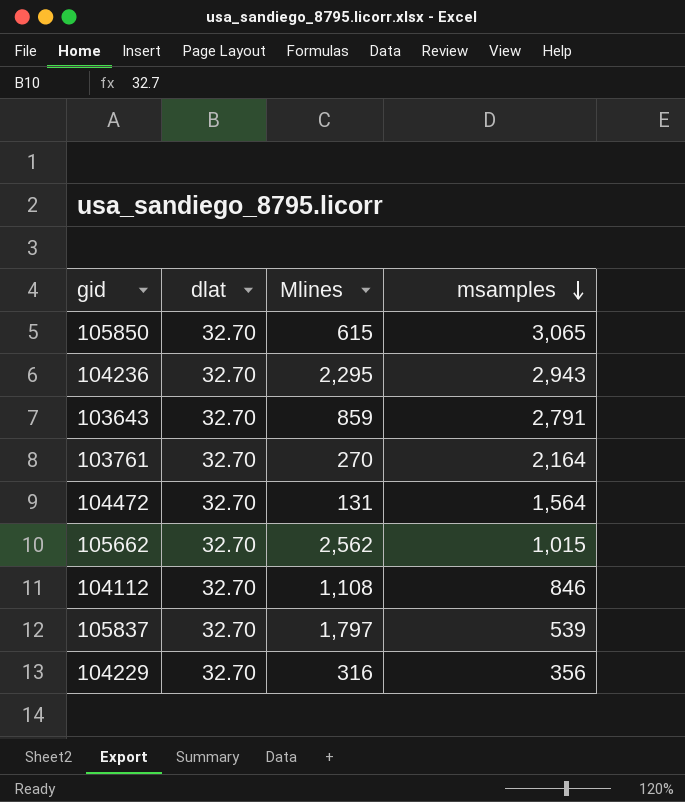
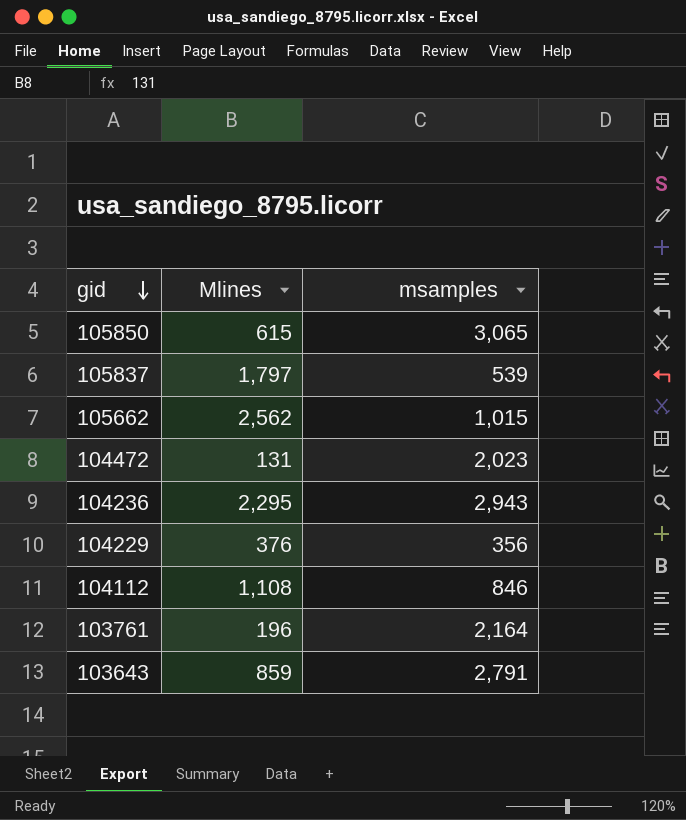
row order: msamples descending -> gid descending
column dlat | position: 2 -> none
104472 | msamples: 1,564 -> 2,023
104229 | Mlines: 316 -> 376
103761 | Mlines: 270 -> 196

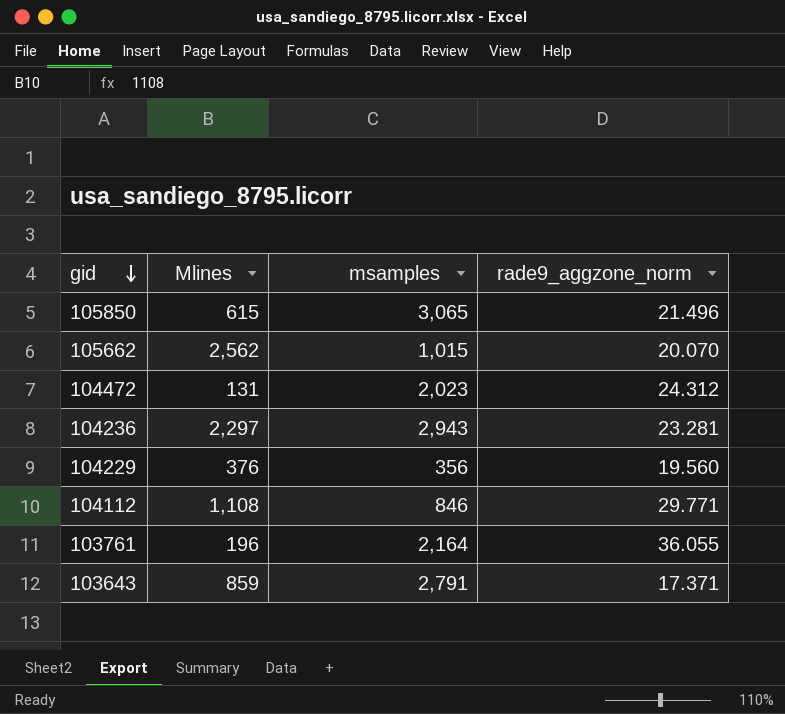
column rade9_aggzone_norm | position: none -> 4
row 105837: 1,797 | 539 -> none
104236 | Mlines: 2,295 -> 2,297

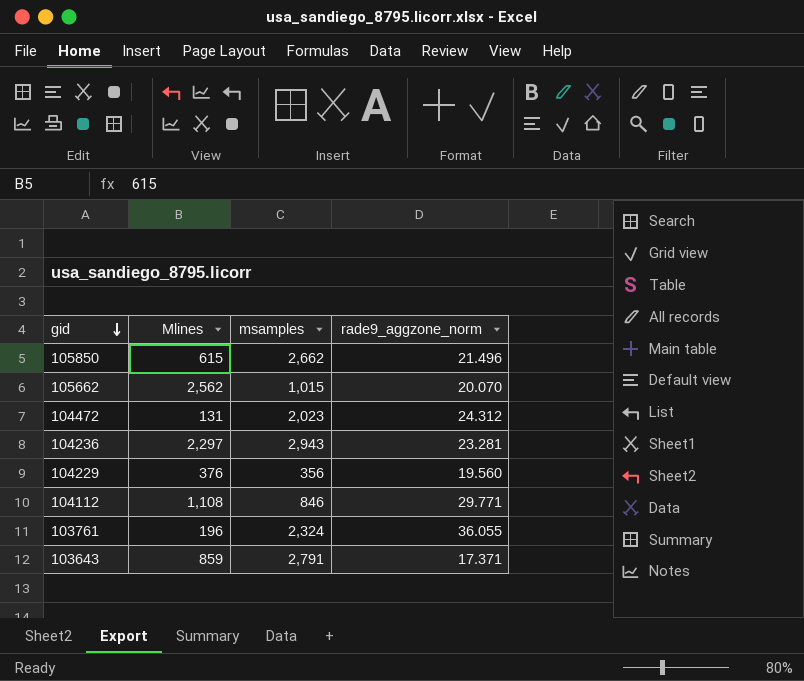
105850 | msamples: 3,065 -> 2,662
103761 | msamples: 2,164 -> 2,324

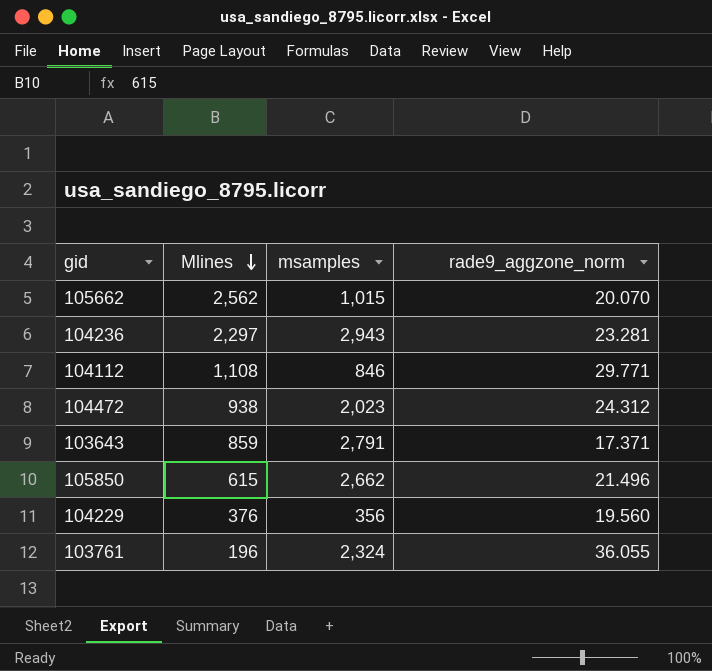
row order: gid descending -> Mlines descending
104472 | Mlines: 131 -> 938

